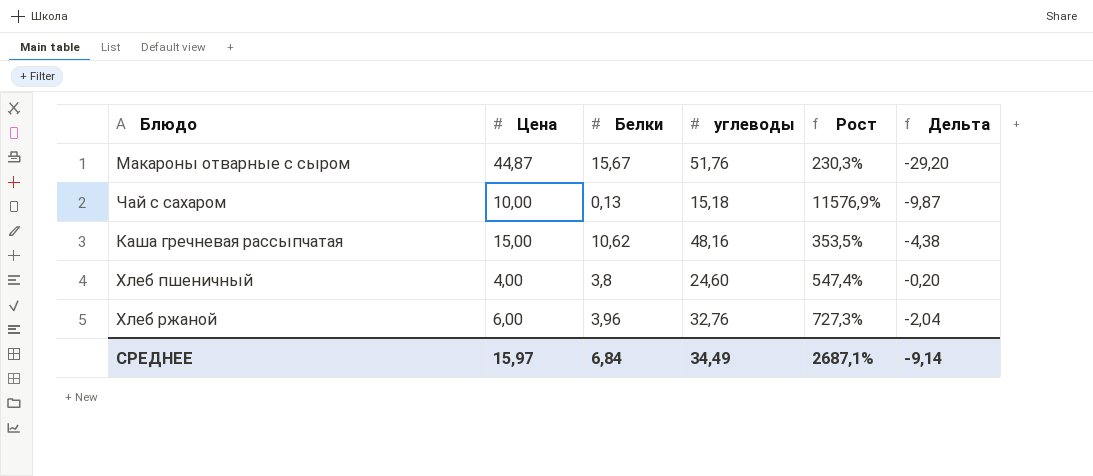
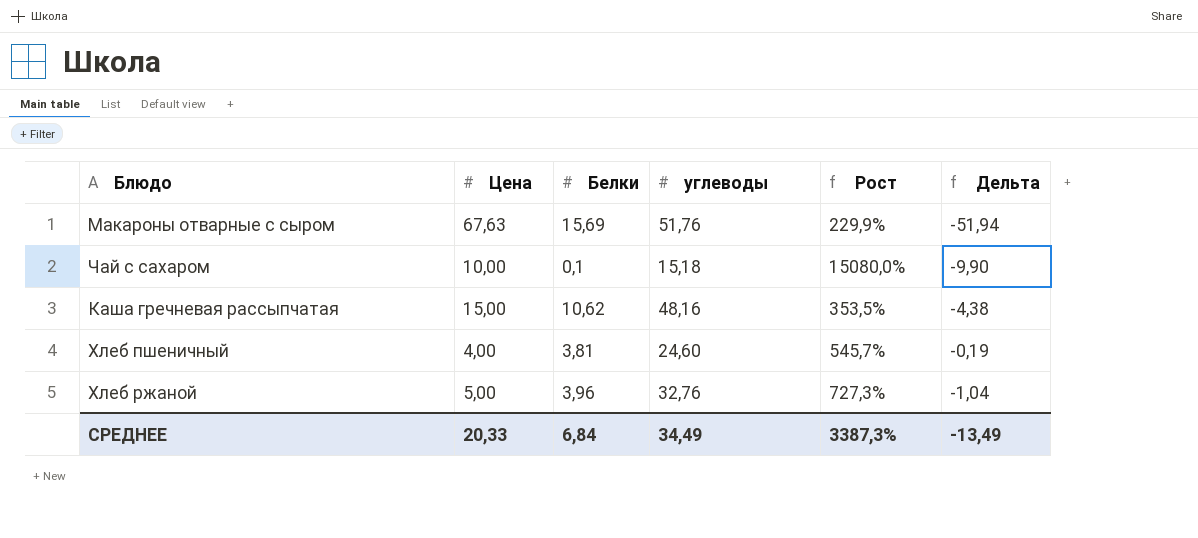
Макароны отварные с сыром | Цена: 44,87 -> 67,63
Макароны отварные с сыром | Белки: 15,67 -> 15,69
Макароны отварные с сыром | Рост: 230,3% -> 229,9%
Макароны отварные с сыром | Дельта: -29,20 -> -51,94
Чай с сахаром | Белки: 0,13 -> 0,1
Чай с сахаром | Рост: 11576,9% -> 15080,0%
Чай с сахаром | Дельта: -9,87 -> -9,90
Хлеб пшеничный | Белки: 3,8 -> 3,81
Хлеб пшеничный | Рост: 547,4% -> 545,7%
Хлеб пшеничный | Дельта: -0,20 -> -0,19
Хлеб ржаной | Цена: 6,00 -> 5,00
Хлеб ржаной | Дельта: -2,04 -> -1,04
СРЕДНЕЕ | Цена: 15,97 -> 20,33
СРЕДНЕЕ | Рост: 2687,1% -> 3387,3%
СРЕДНЕЕ | Дельта: -9,14 -> -13,49

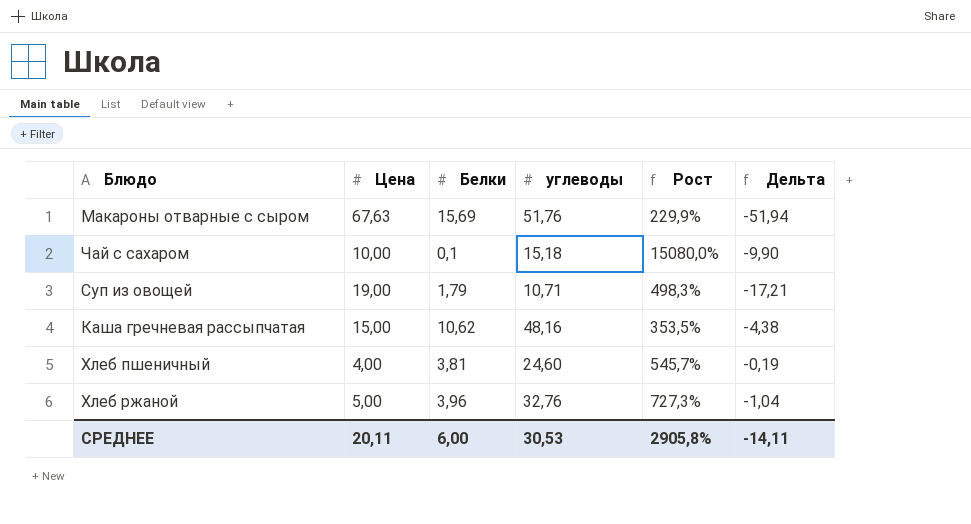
row Суп из овощей: none -> 19,00 | 1,79 | 10,71 | 498,3% | -17,21
СРЕДНЕЕ | Цена: 20,33 -> 20,11
СРЕДНЕЕ | Белки: 6,84 -> 6,00
СРЕДНЕЕ | углеводы: 34,49 -> 30,53
СРЕДНЕЕ | Рост: 3387,3% -> 2905,8%
СРЕДНЕЕ | Дельта: -13,49 -> -14,11

